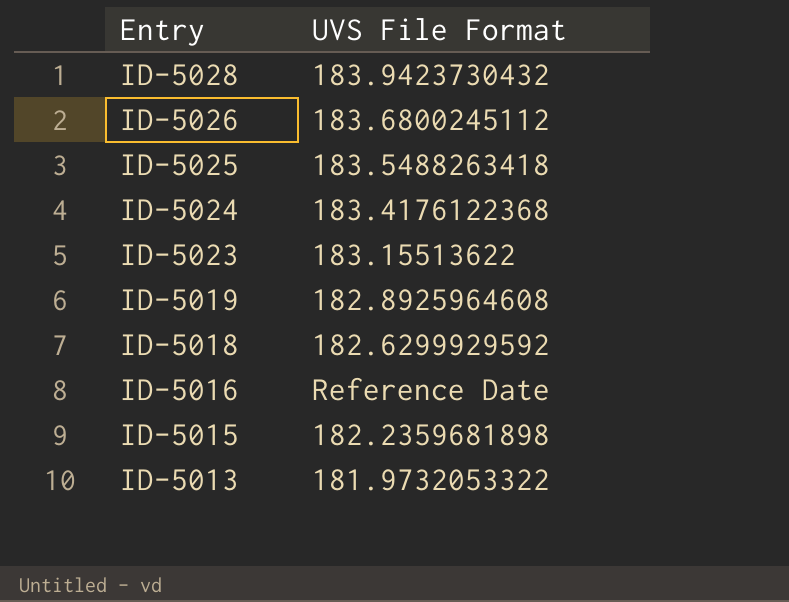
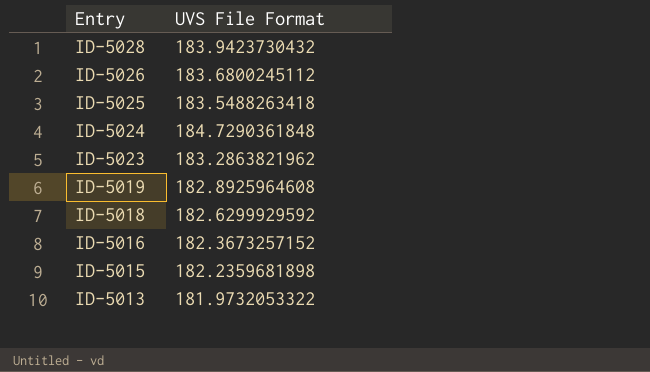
ID-5024 | UVS File Format: 183.4176122368 -> 184.7290361848
ID-5023 | UVS File Format: 183.15513622 -> 183.2863821962
ID-5016 | UVS File Format: Reference Date -> 182.3673257152

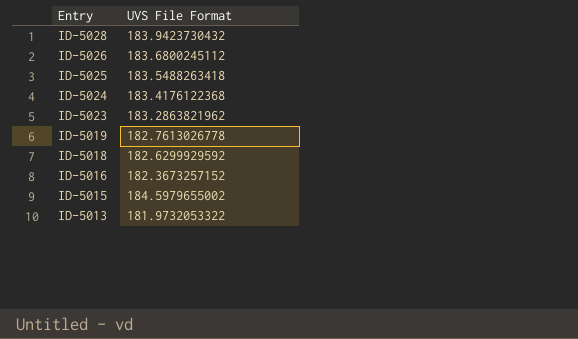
ID-5024 | UVS File Format: 184.7290361848 -> 183.4176122368
ID-5019 | UVS File Format: 182.8925964608 -> 182.7613026778
ID-5015 | UVS File Format: 182.2359681898 -> 184.5979655002

